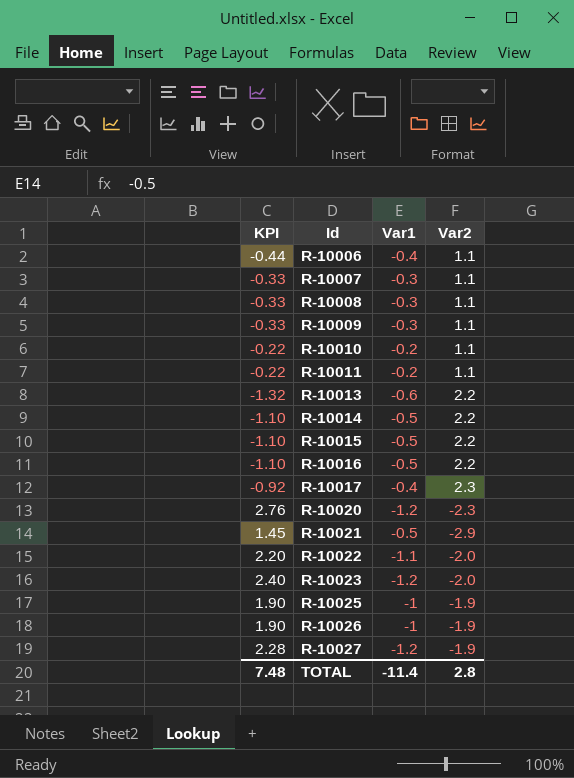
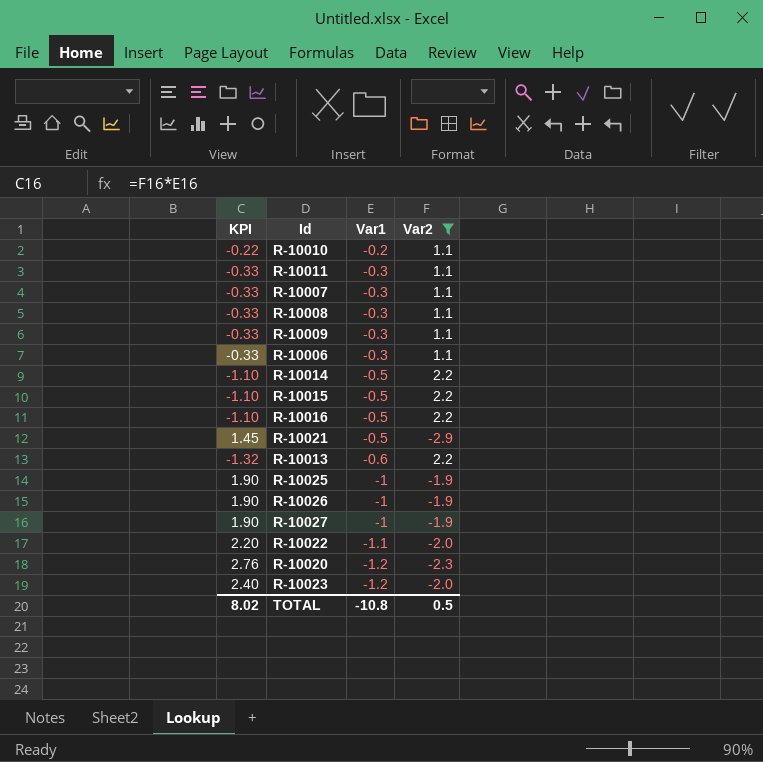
filter: none -> Var2 != 2.3
row order: Id ascending -> Var1 descending
R-10011 | KPI: -0.22 -> -0.33
R-10011 | Var1: -0.2 -> -0.3
R-10006 | KPI: -0.44 -> -0.33
R-10006 | Var1: -0.4 -> -0.3
R-10027 | KPI: 2.28 -> 1.90
R-10027 | Var1: -1.2 -> -1
TOTAL | KPI: 7.48 -> 8.02
TOTAL | Var1: -11.4 -> -10.8
TOTAL | Var2: 2.8 -> 0.5

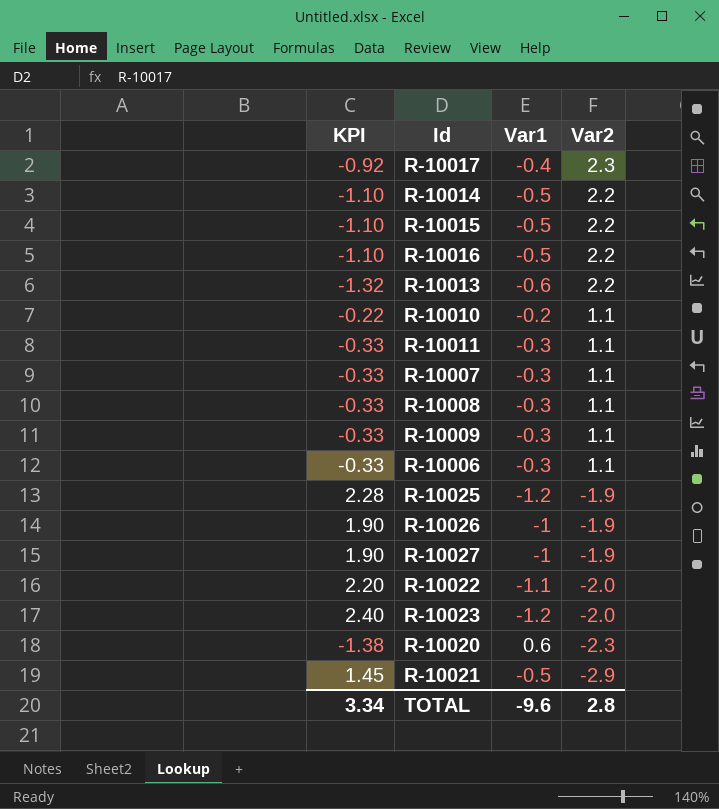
filter: Var2 != 2.3 -> none
row order: Var1 descending -> Var2 descending
R-10025 | KPI: 1.90 -> 2.28
R-10025 | Var1: -1 -> -1.2
R-10020 | KPI: 2.76 -> -1.38
R-10020 | Var1: -1.2 -> 0.6
TOTAL | KPI: 8.02 -> 3.34
TOTAL | Var1: -10.8 -> -9.6
TOTAL | Var2: 0.5 -> 2.8

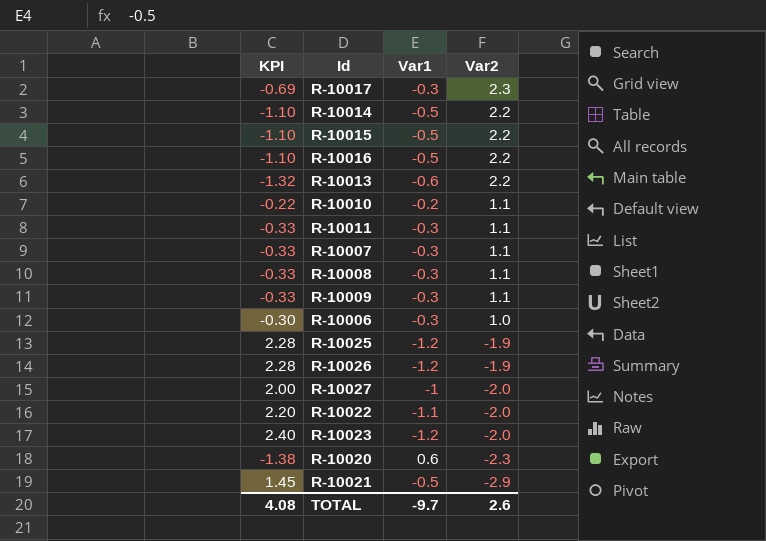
R-10017 | KPI: -0.92 -> -0.69
R-10017 | Var1: -0.4 -> -0.3
R-10006 | KPI: -0.33 -> -0.30
R-10006 | Var2: 1.1 -> 1.0
R-10026 | KPI: 1.90 -> 2.28
R-10026 | Var1: -1 -> -1.2
R-10027 | KPI: 1.90 -> 2.00
R-10027 | Var2: -1.9 -> -2.0
TOTAL | KPI: 3.34 -> 4.08
TOTAL | Var1: -9.6 -> -9.7
TOTAL | Var2: 2.8 -> 2.6

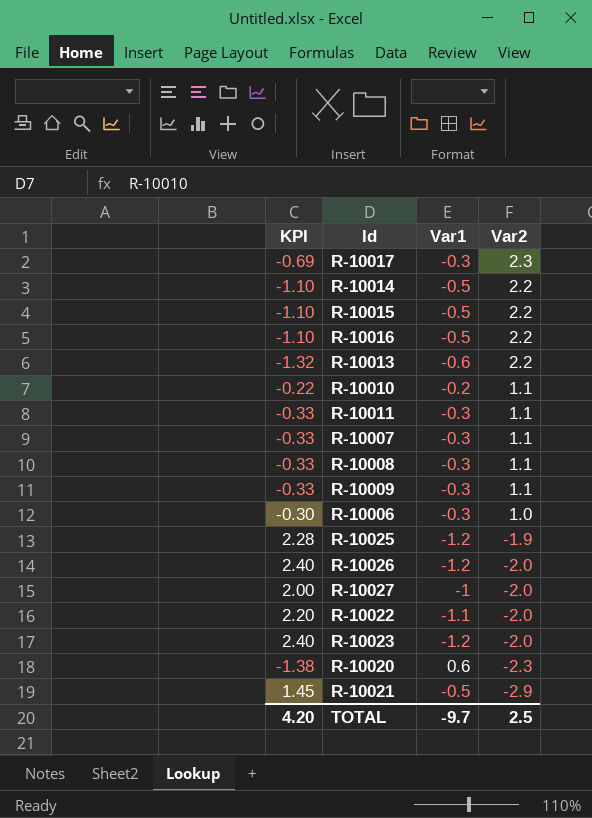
R-10026 | KPI: 2.28 -> 2.40
R-10026 | Var2: -1.9 -> -2.0
TOTAL | KPI: 4.08 -> 4.20
TOTAL | Var2: 2.6 -> 2.5

